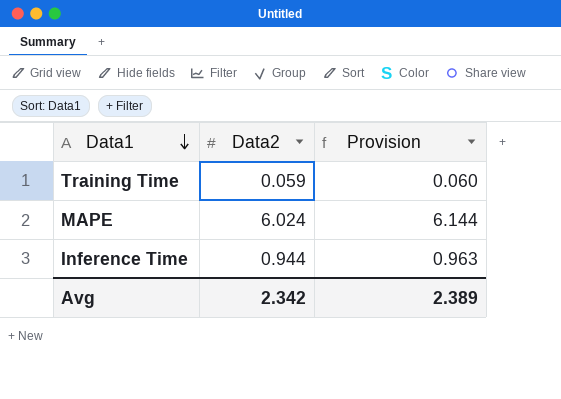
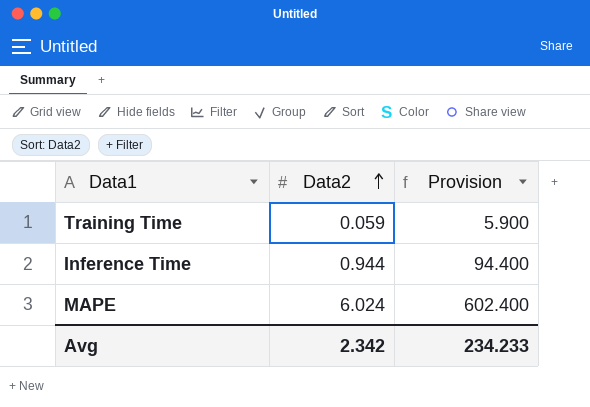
row order: Data1 descending -> Data2 ascending
column Provision | formula: [Data2] * 1.02 -> [Data2] * 100
Avg | Provision: 2.389 -> 234.233

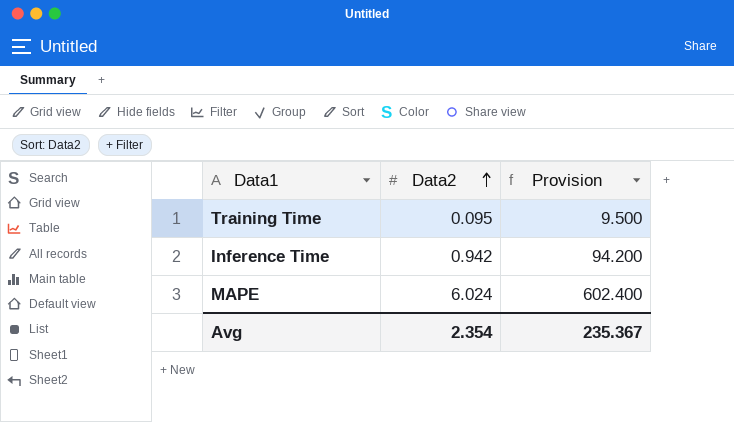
Training Time | Data2: 0.059 -> 0.095
Training Time | Provision: 5.900 -> 9.500
Inference Time | Data2: 0.944 -> 0.942
Inference Time | Provision: 94.400 -> 94.200
Avg | Data2: 2.342 -> 2.354
Avg | Provision: 234.233 -> 235.367

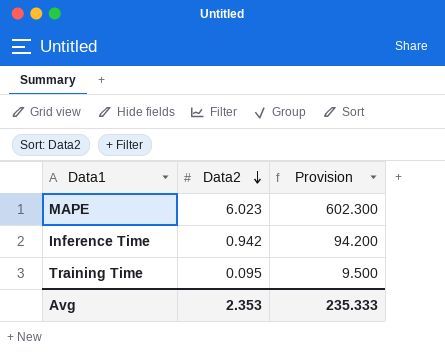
row order: Data2 ascending -> Data2 descending
MAPE | Data2: 6.024 -> 6.023
MAPE | Provision: 602.400 -> 602.300
Avg | Data2: 2.354 -> 2.353
Avg | Provision: 235.367 -> 235.333

